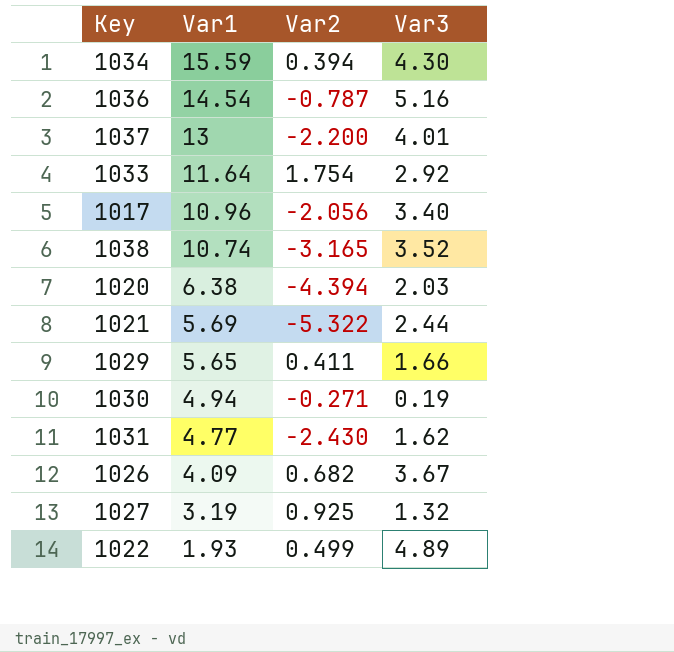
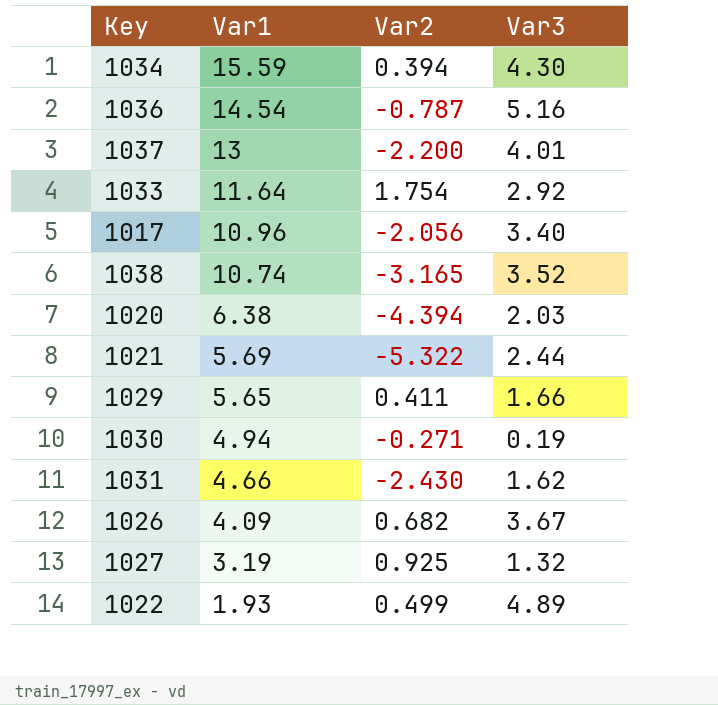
1031 | Var1: 4.77 -> 4.66

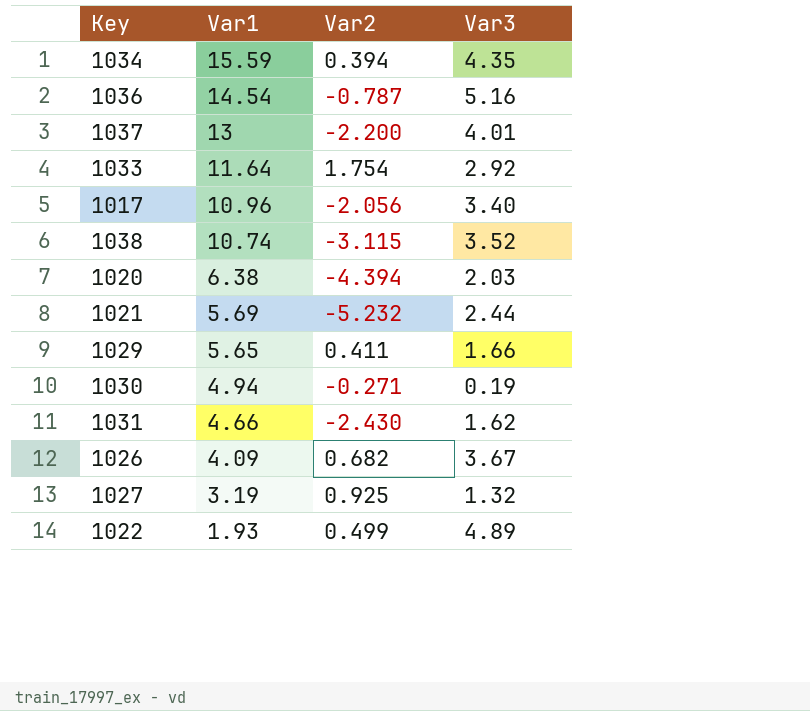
1034 | Var3: 4.30 -> 4.35
1038 | Var2: -3.165 -> -3.115
1021 | Var2: -5.322 -> -5.232

